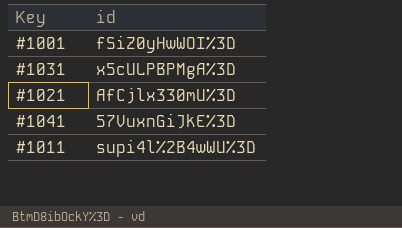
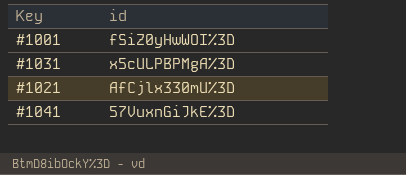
row #1011: supi4l%2B4wWU%3D -> none

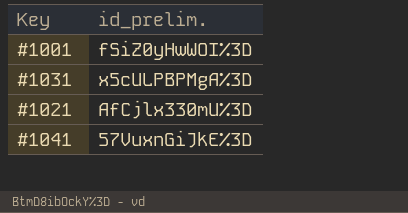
column name: id -> id_prelim.

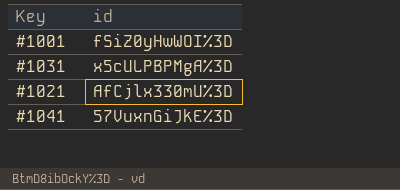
column name: id_prelim. -> id

